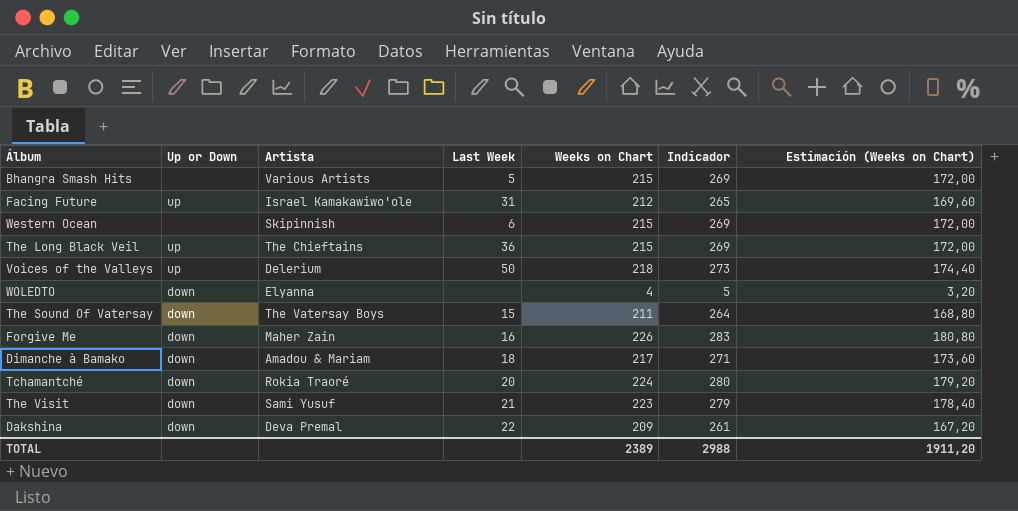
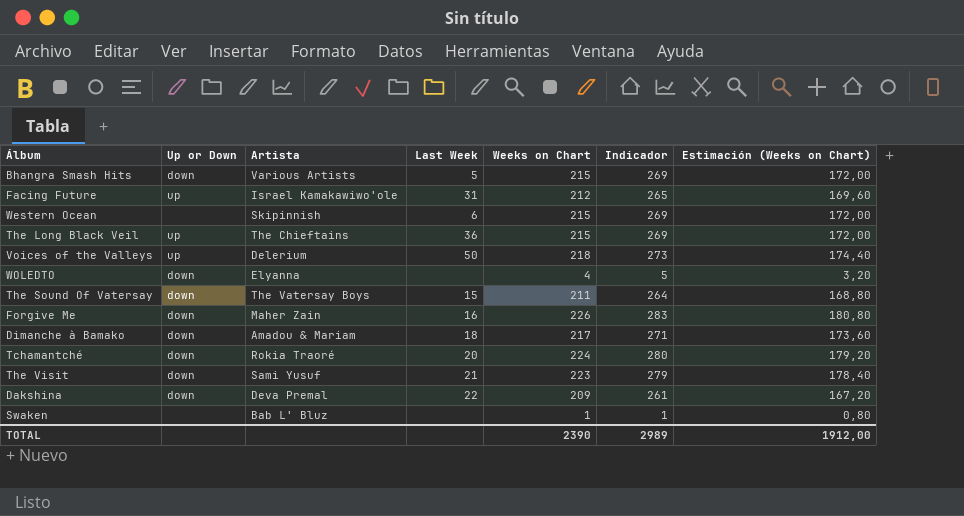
Bhangra Smash Hits | Up or Down: none -> down
row Swaken: none -> none | Bab L' Bluz | none | 1 | 1 | 0,80
TOTAL | Weeks on Chart: 2389 -> 2390
TOTAL | Indicador: 2988 -> 2989
TOTAL | Estimación (Weeks on Chart): 1911,20 -> 1912,00

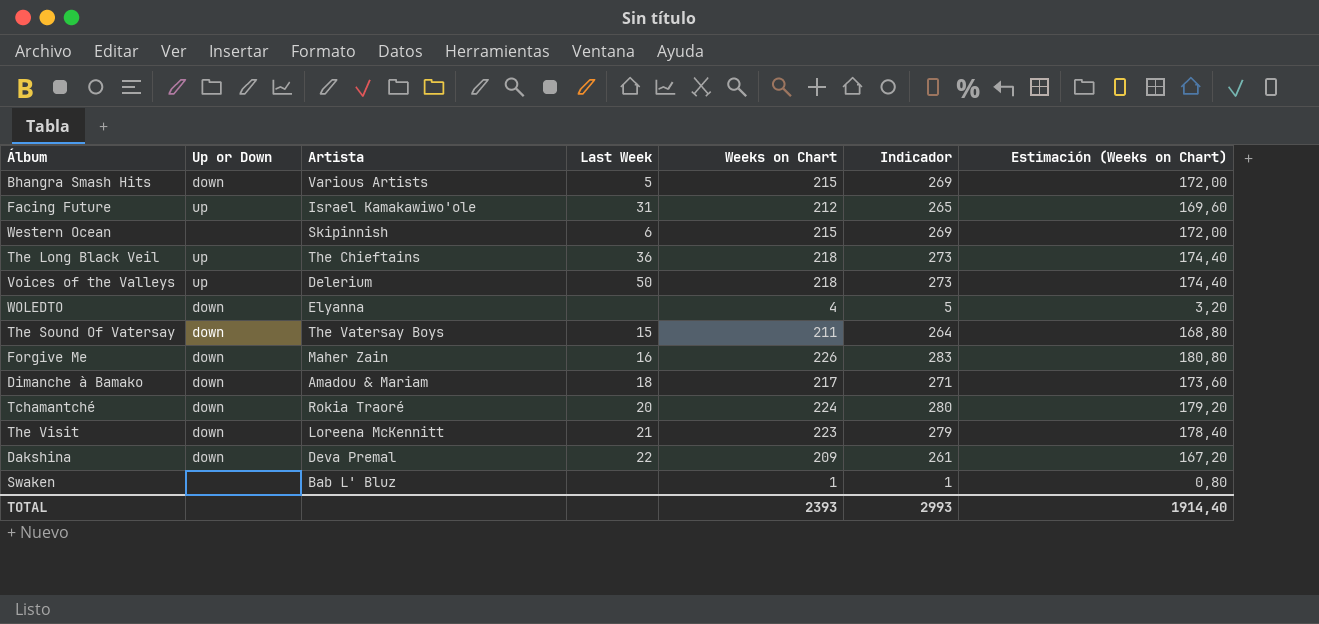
The Long Black Veil | Weeks on Chart: 215 -> 218
The Long Black Veil | Indicador: 269 -> 273
The Long Black Veil | Estimación (Weeks on Chart): 172,00 -> 174,40
The Visit | Artista: Sami Yusuf -> Loreena McKennitt
TOTAL | Weeks on Chart: 2390 -> 2393
TOTAL | Indicador: 2989 -> 2993
TOTAL | Estimación (Weeks on Chart): 1912,00 -> 1914,40

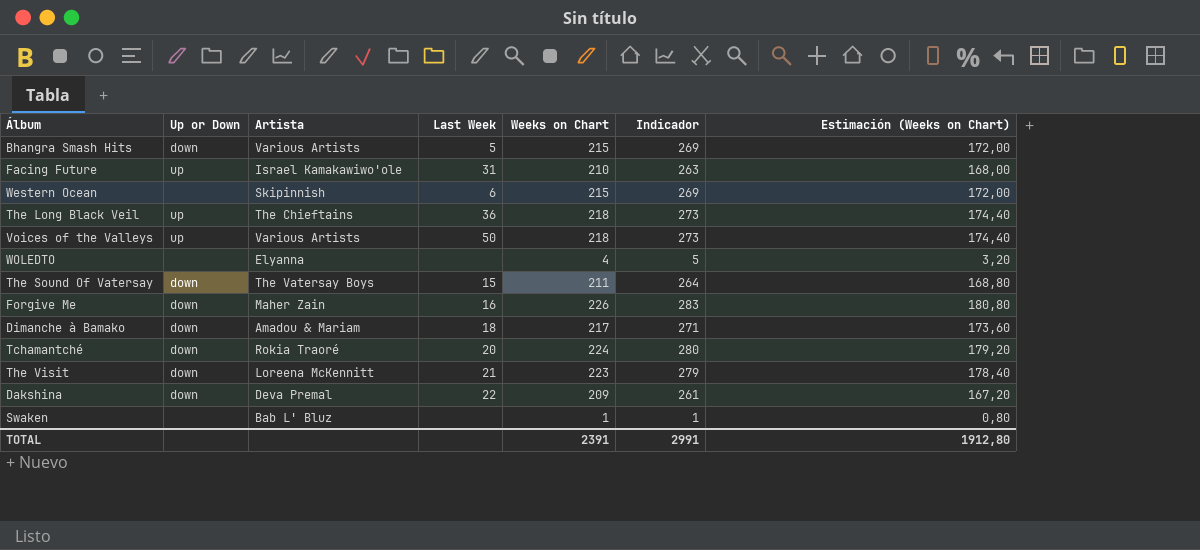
Facing Future | Weeks on Chart: 212 -> 210
Facing Future | Indicador: 265 -> 263
Facing Future | Estimación (Weeks on Chart): 169,60 -> 168,00
Voices of the Valleys | Artista: Delerium -> Various Artists
WOLEDTO | Up or Down: down -> none
TOTAL | Weeks on Chart: 2393 -> 2391
TOTAL | Indicador: 2993 -> 2991
TOTAL | Estimación (Weeks on Chart): 1914,40 -> 1912,80

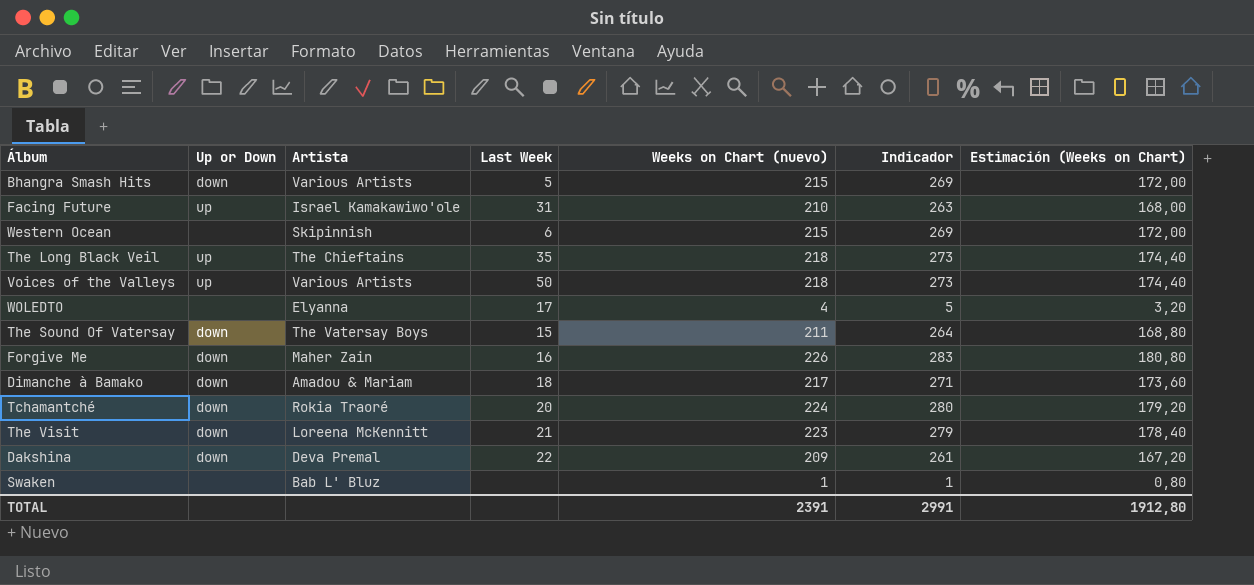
column name: Weeks on Chart -> Weeks on Chart (nuevo)
The Long Black Veil | Last Week: 36 -> 35
WOLEDTO | Last Week: none -> 17

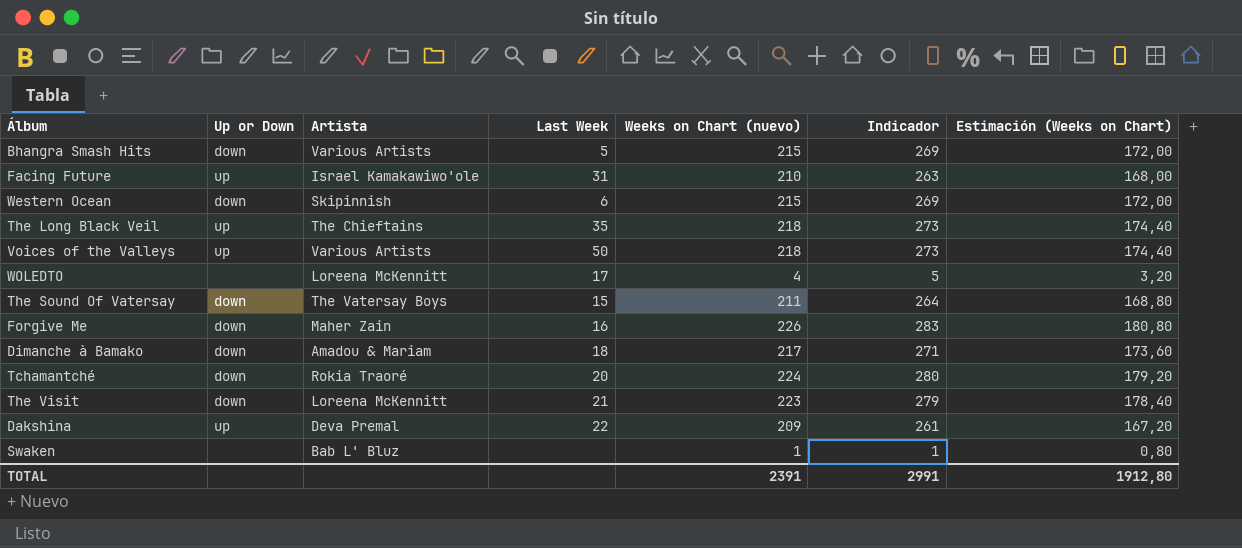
Western Ocean | Up or Down: none -> down
WOLEDTO | Artista: Elyanna -> Loreena McKennitt
Dakshina | Up or Down: down -> up

